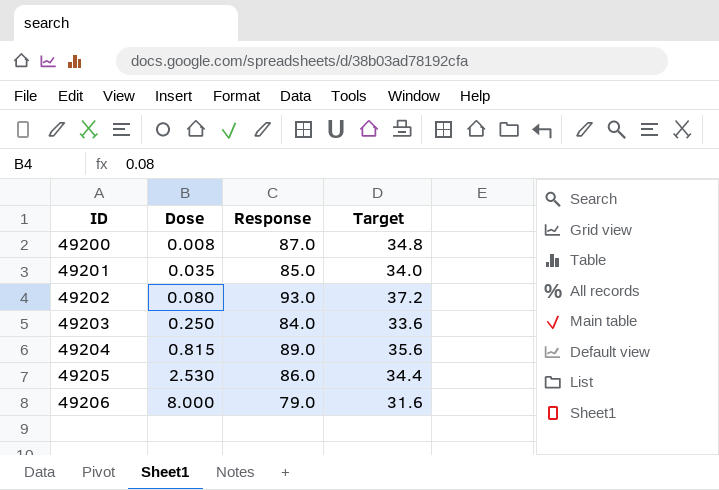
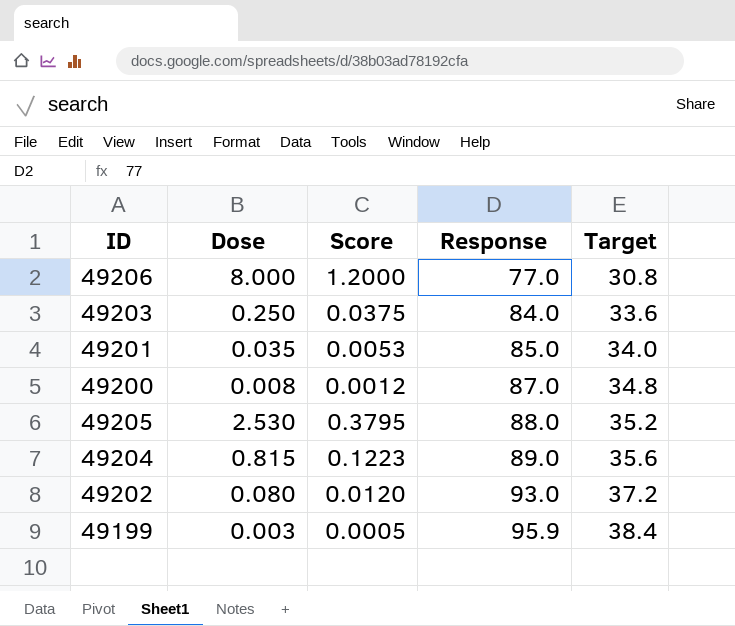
row order: ID ascending -> Response ascending
column Score | formula: none -> [Dose] * 0.15
49206 | Response: 79.0 -> 77.0
49206 | Target: 31.6 -> 30.8
49205 | Response: 86.0 -> 88.0
49205 | Target: 34.4 -> 35.2
row 49199: none -> 0.003 | 0.0005 | 95.9 | 38.4

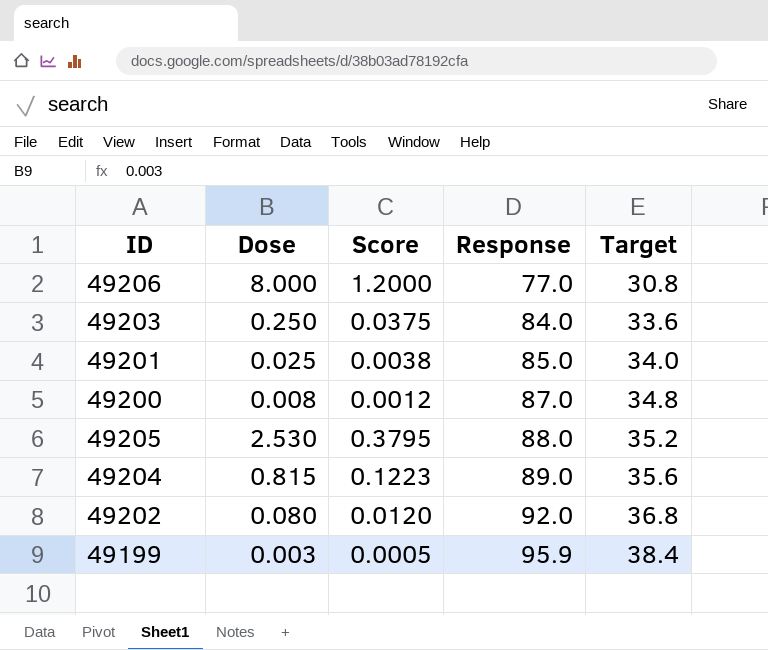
49201 | Dose: 0.035 -> 0.025
49201 | Score: 0.0053 -> 0.0038
49202 | Response: 93.0 -> 92.0
49202 | Target: 37.2 -> 36.8

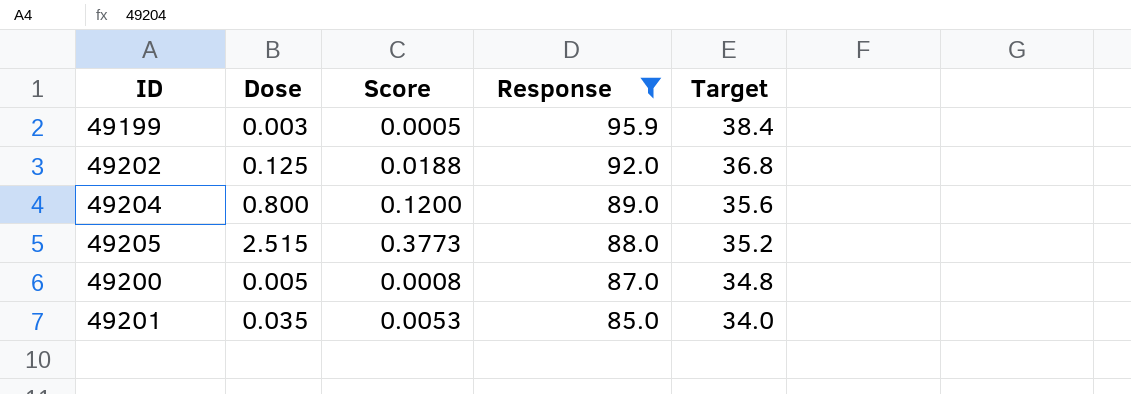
filter: none -> Response >= 85.0
row order: Response ascending -> Response descending
49202 | Dose: 0.080 -> 0.125
49202 | Score: 0.0120 -> 0.0188
49204 | Dose: 0.815 -> 0.800
49204 | Score: 0.1223 -> 0.1200
49205 | Dose: 2.530 -> 2.515
49205 | Score: 0.3795 -> 0.3773
49200 | Dose: 0.008 -> 0.005
49200 | Score: 0.0012 -> 0.0008
49201 | Dose: 0.025 -> 0.035
49201 | Score: 0.0038 -> 0.0053

